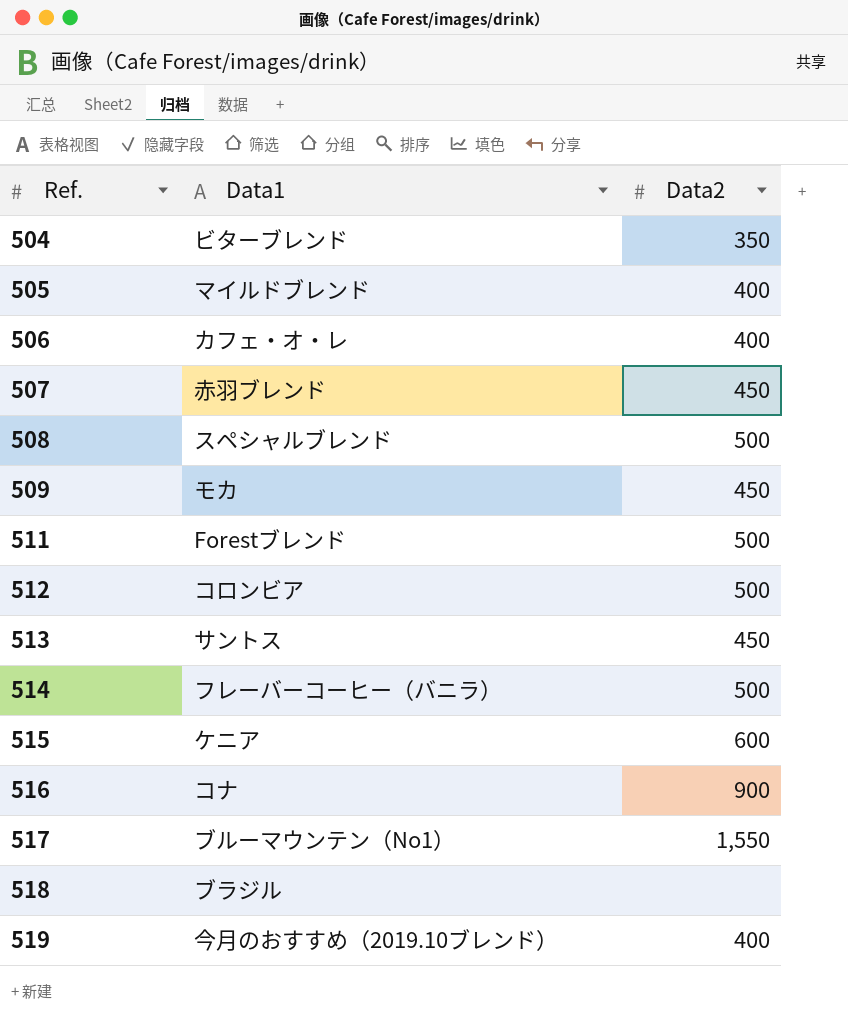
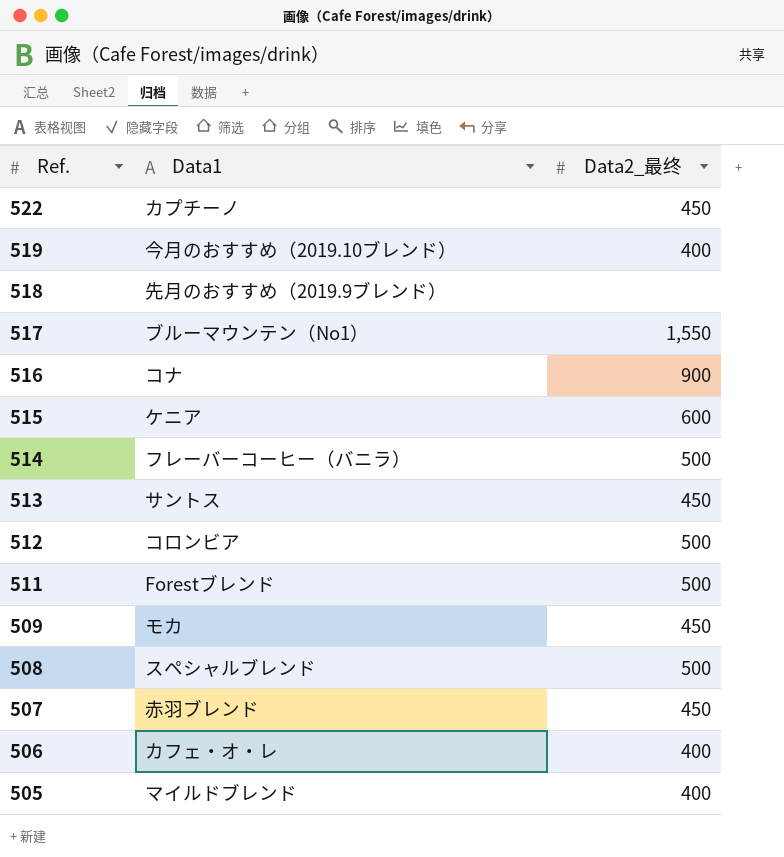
row order: Ref. ascending -> Ref. descending
column name: Data2 -> Data2_最终
row 504: ビターブレンド | 350 -> none
row 522: none -> カプチーノ | 450
518 | Data1: ブラジル -> 先月のおすすめ（2019.9ブレンド）

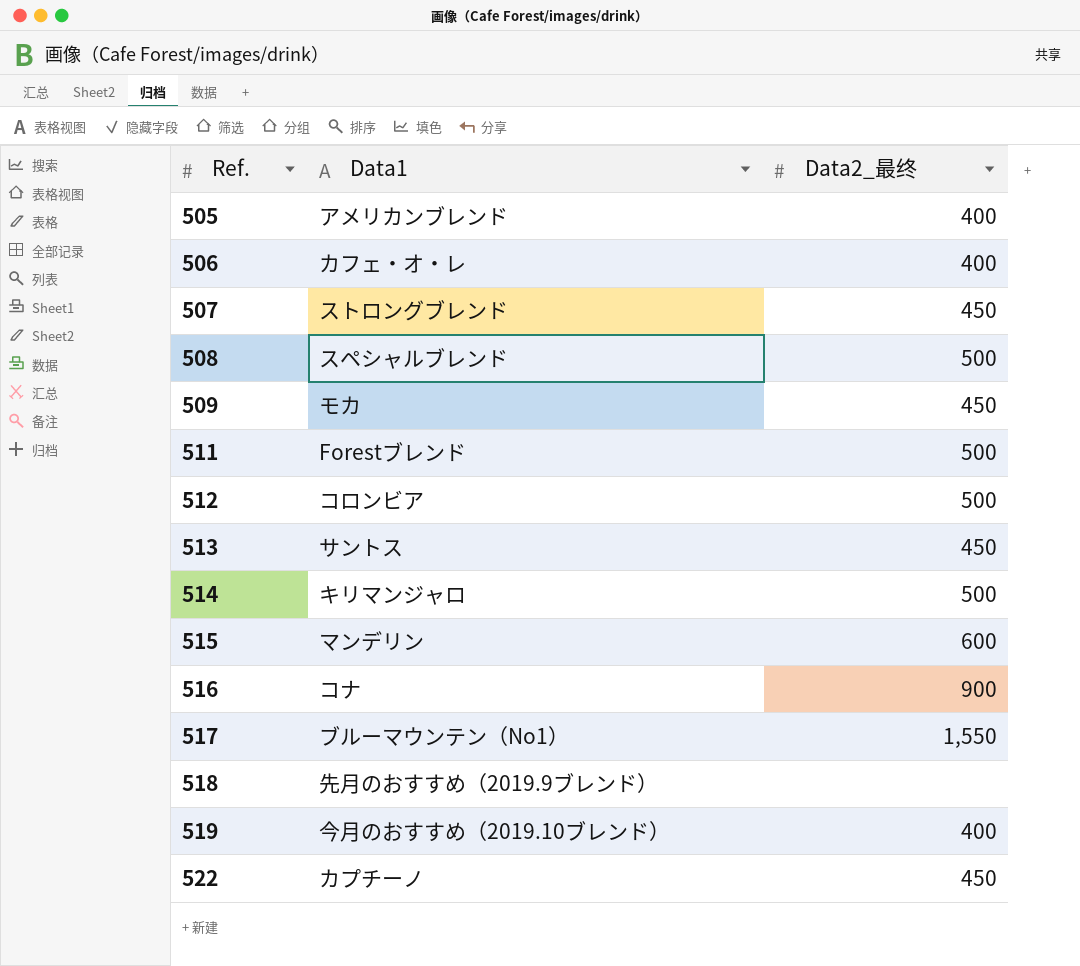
row order: Ref. descending -> Ref. ascending
505 | Data1: マイルドブレンド -> アメリカンブレンド
507 | Data1: 赤羽ブレンド -> ストロングブレンド
514 | Data1: フレーバーコーヒー（バニラ） -> キリマンジャロ
515 | Data1: ケニア -> マンデリン

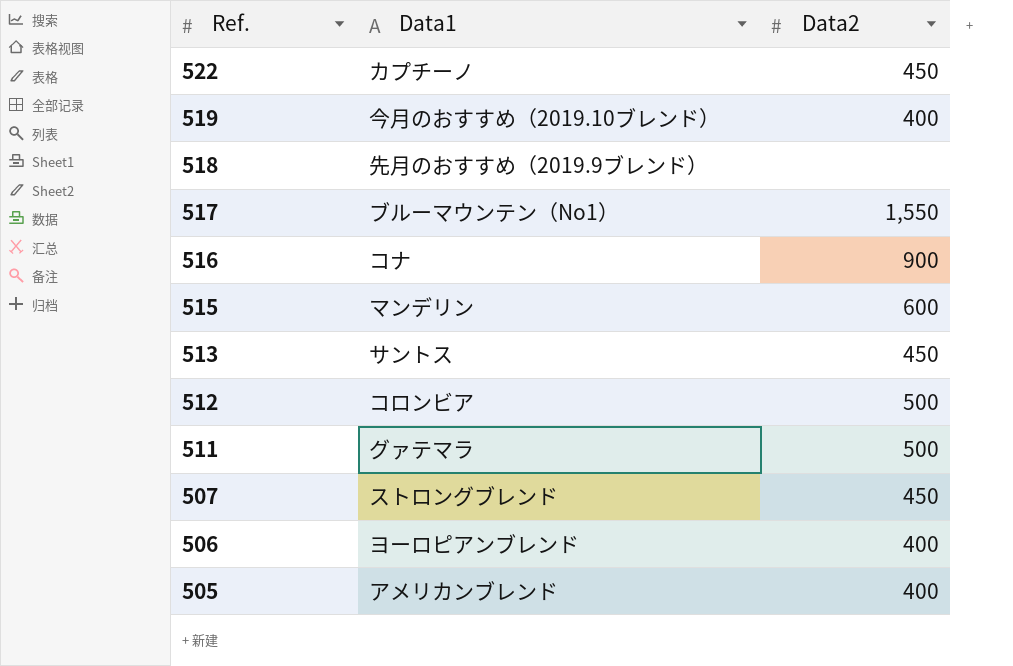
row order: Ref. ascending -> Ref. descending
column name: Data2_最终 -> Data2
row 508: スペシャルブレンド | 500 -> none
row 509: モカ | 450 -> none
row 514: キリマンジャロ | 500 -> none
511 | Data1: Forestブレンド -> グァテマラ
506 | Data1: カフェ・オ・レ -> ヨーロピアンブレンド

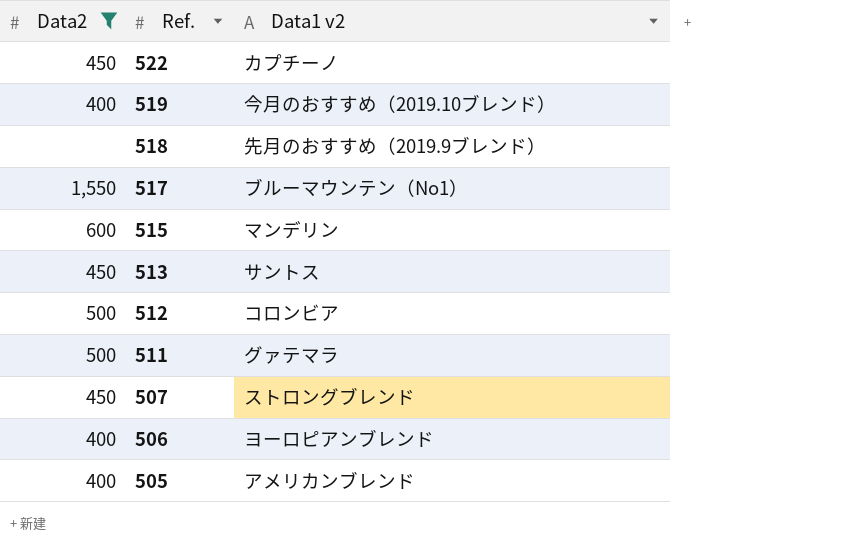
filter: none -> Data2 != 900
column Data2 | position: 3 -> 1
column name: Data1 -> Data1 v2

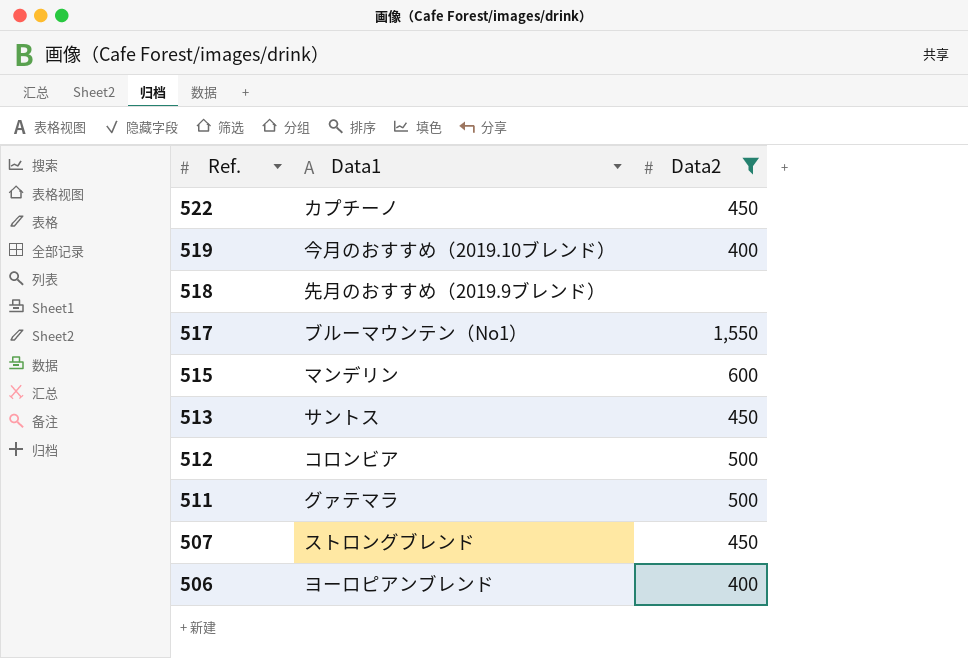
column name: Data1 v2 -> Data1
column Data2 | position: 1 -> 3
row 505: 400 | アメリカンブレンド -> none

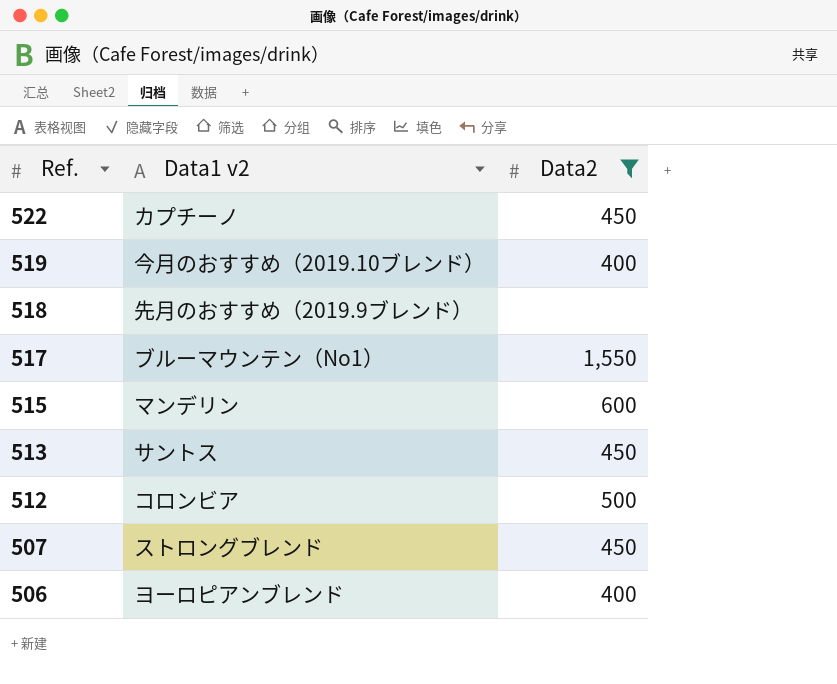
column name: Data1 -> Data1 v2
row 511: グァテマラ | 500 -> none

